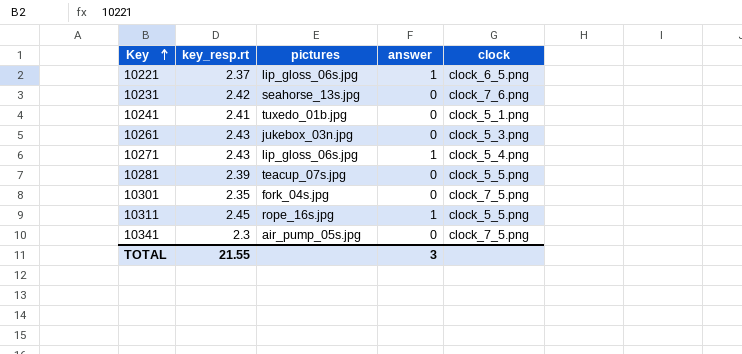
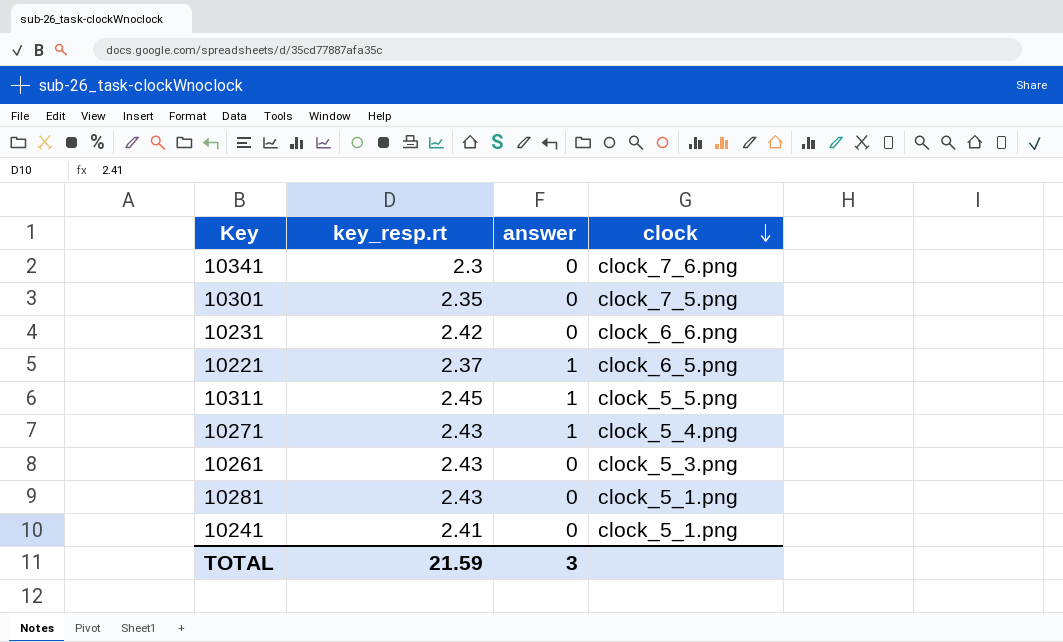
row order: Key ascending -> clock descending
column pictures | position: 3 -> none
10341 | clock: clock_7_5.png -> clock_7_6.png
10231 | clock: clock_7_6.png -> clock_6_6.png
10281 | key_resp.rt: 2.39 -> 2.43
10281 | clock: clock_5_5.png -> clock_5_1.png
TOTAL | key_resp.rt: 21.55 -> 21.59

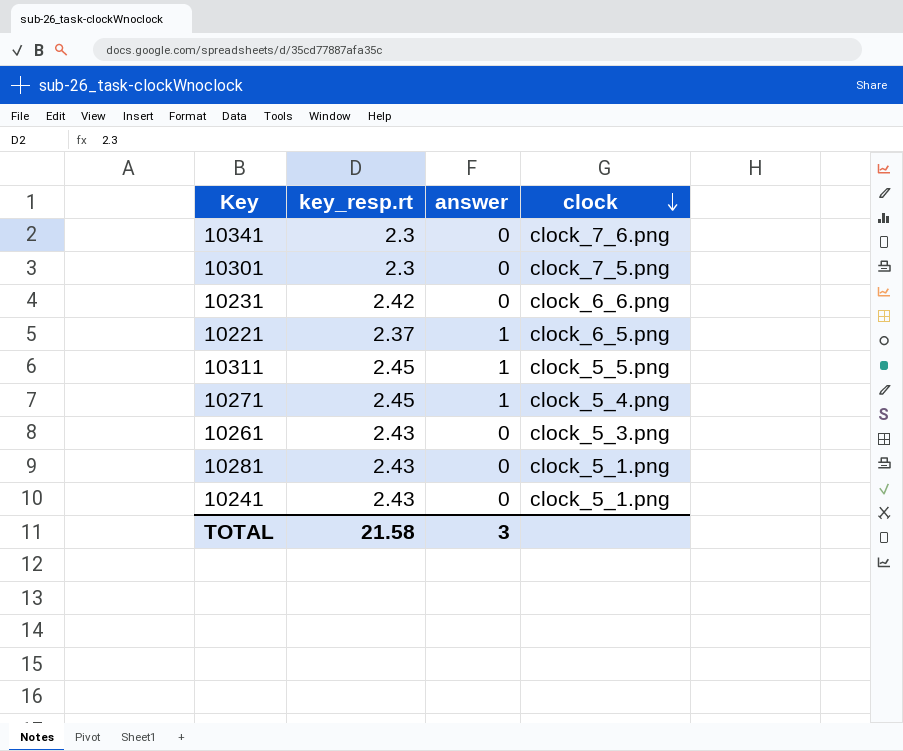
10301 | key_resp.rt: 2.35 -> 2.3
10271 | key_resp.rt: 2.43 -> 2.45
10241 | key_resp.rt: 2.41 -> 2.43
TOTAL | key_resp.rt: 21.59 -> 21.58

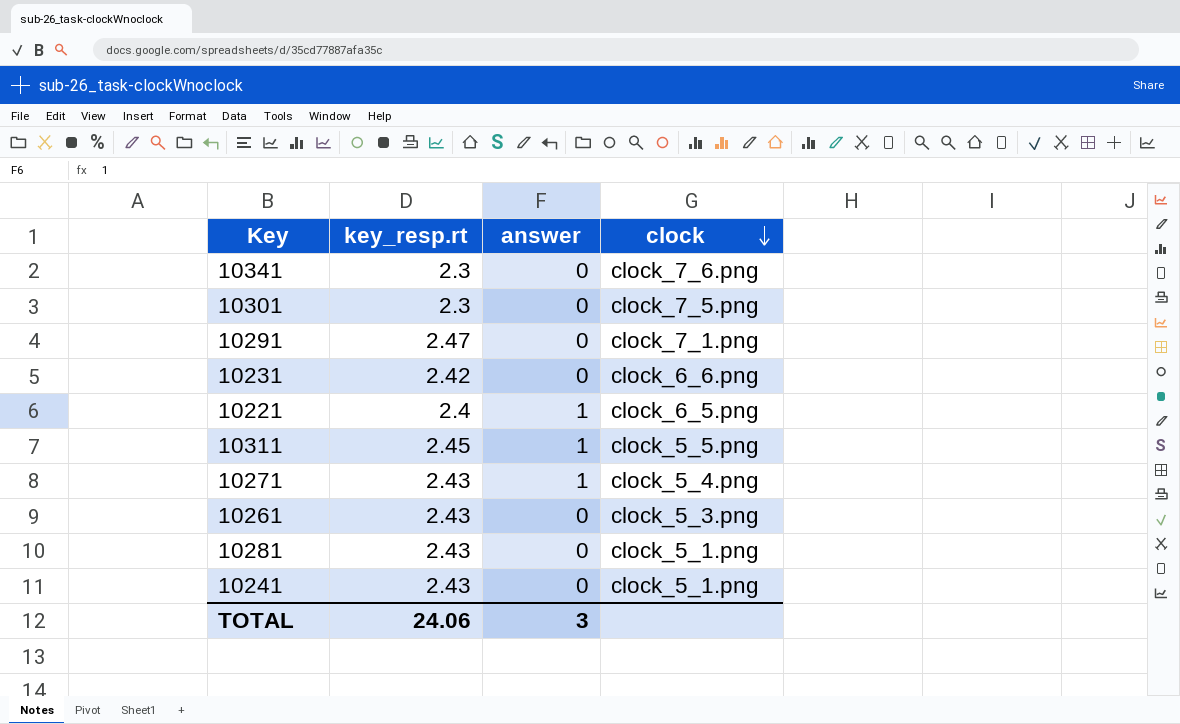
row 10291: none -> 2.47 | 0 | clock_7_1.png
10221 | key_resp.rt: 2.37 -> 2.4
10271 | key_resp.rt: 2.45 -> 2.43
TOTAL | key_resp.rt: 21.58 -> 24.06

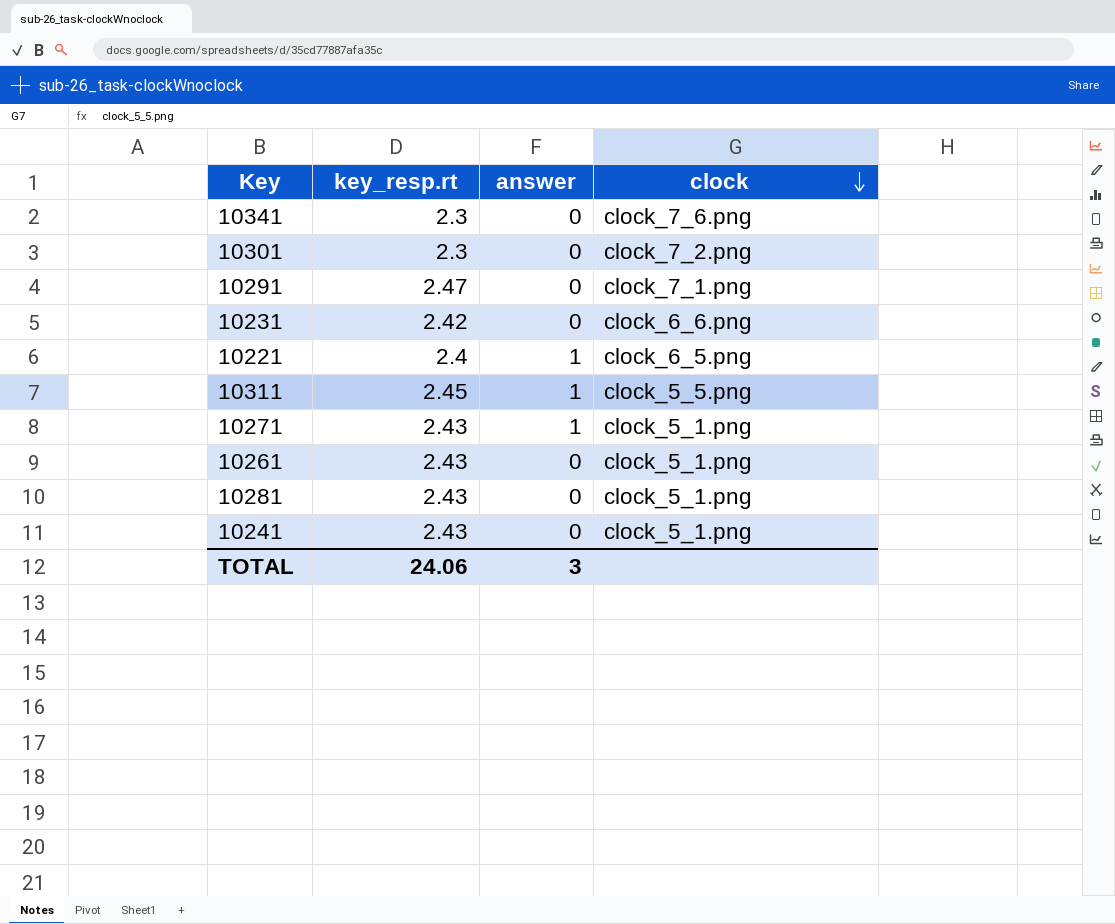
10301 | clock: clock_7_5.png -> clock_7_2.png
10271 | clock: clock_5_4.png -> clock_5_1.png
10261 | clock: clock_5_3.png -> clock_5_1.png

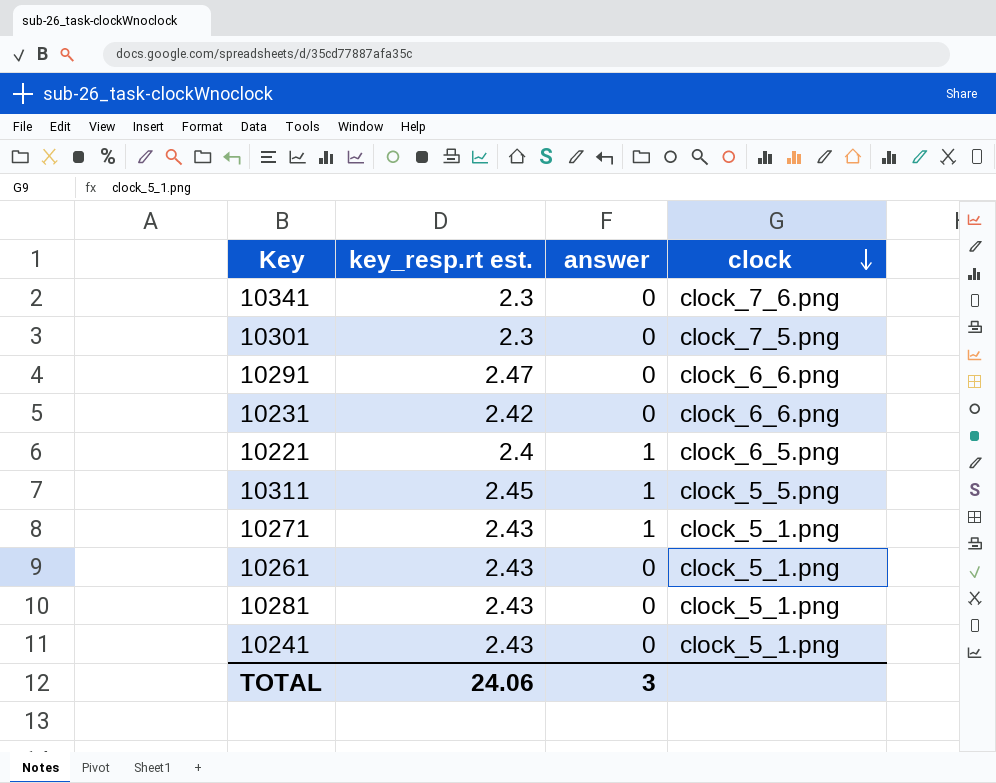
column name: key_resp.rt -> key_resp.rt est.
10301 | clock: clock_7_2.png -> clock_7_5.png
10291 | clock: clock_7_1.png -> clock_6_6.png

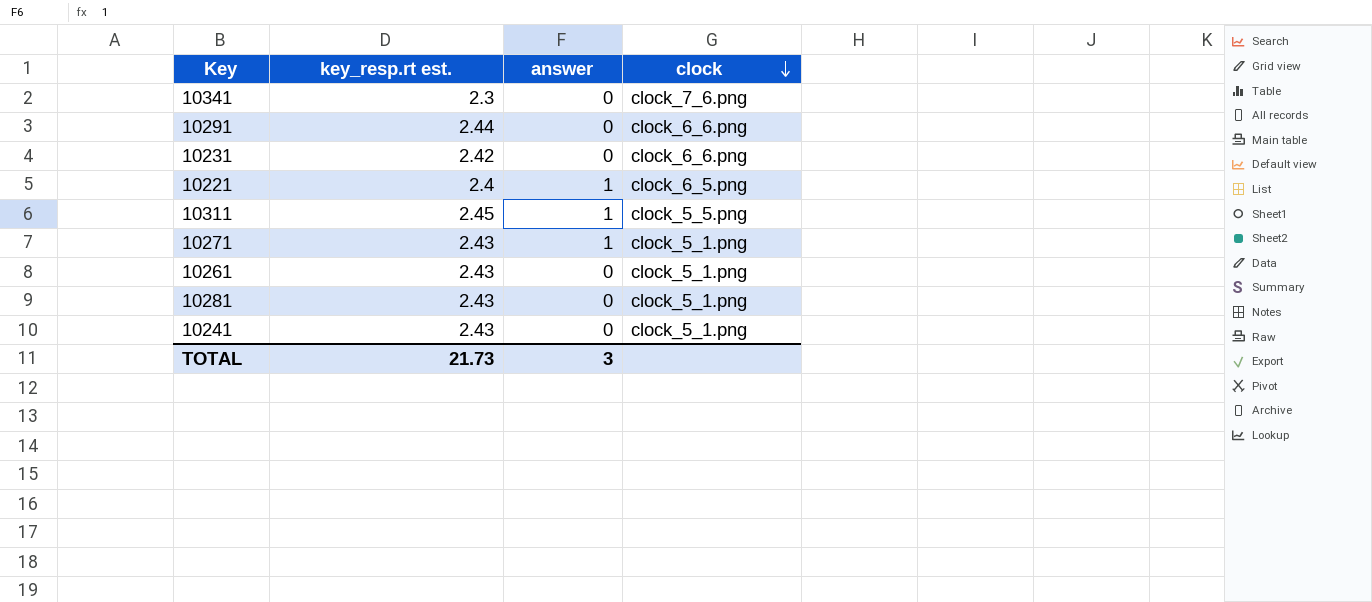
row 10301: 2.3 | 0 | clock_7_5.png -> none
10291 | key_resp.rt est.: 2.47 -> 2.44
TOTAL | key_resp.rt est.: 24.06 -> 21.73

